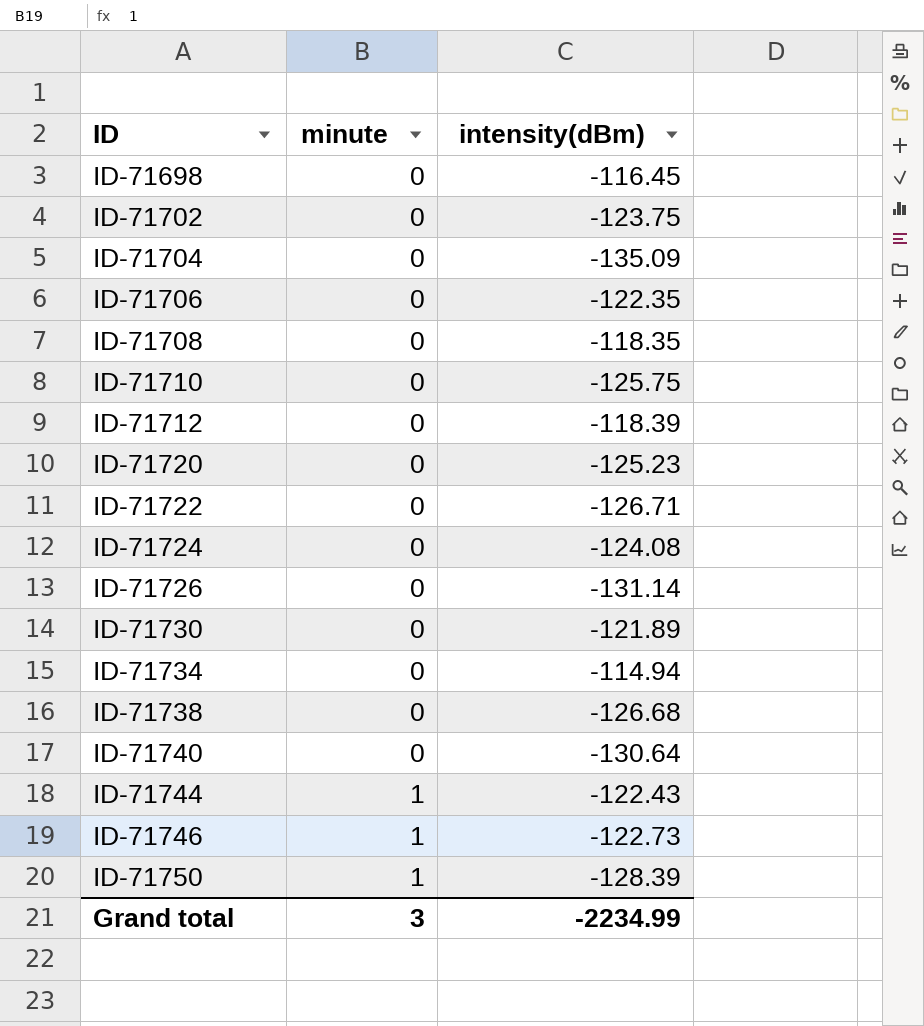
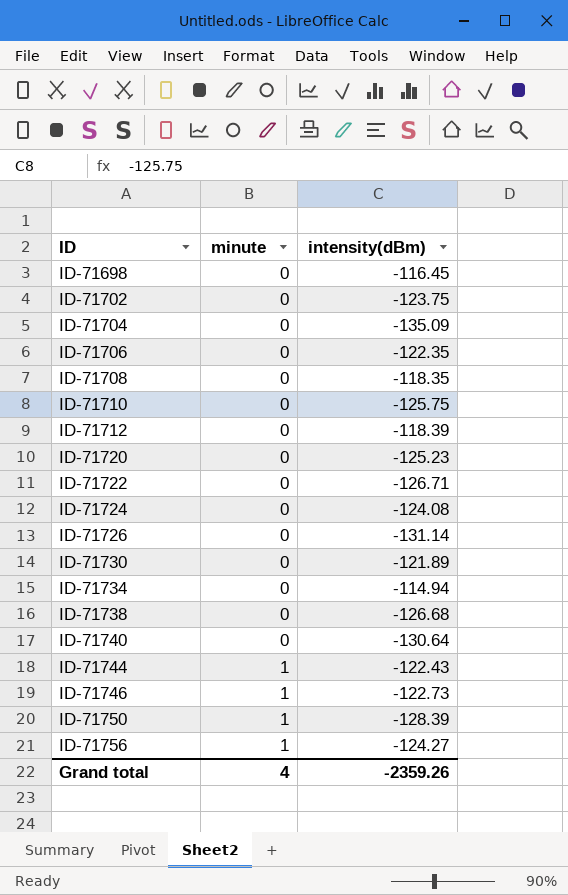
row ID-71756: none -> 1 | -124.27
Grand total | minute: 3 -> 4
Grand total | intensity(dBm): -2234.99 -> -2359.26

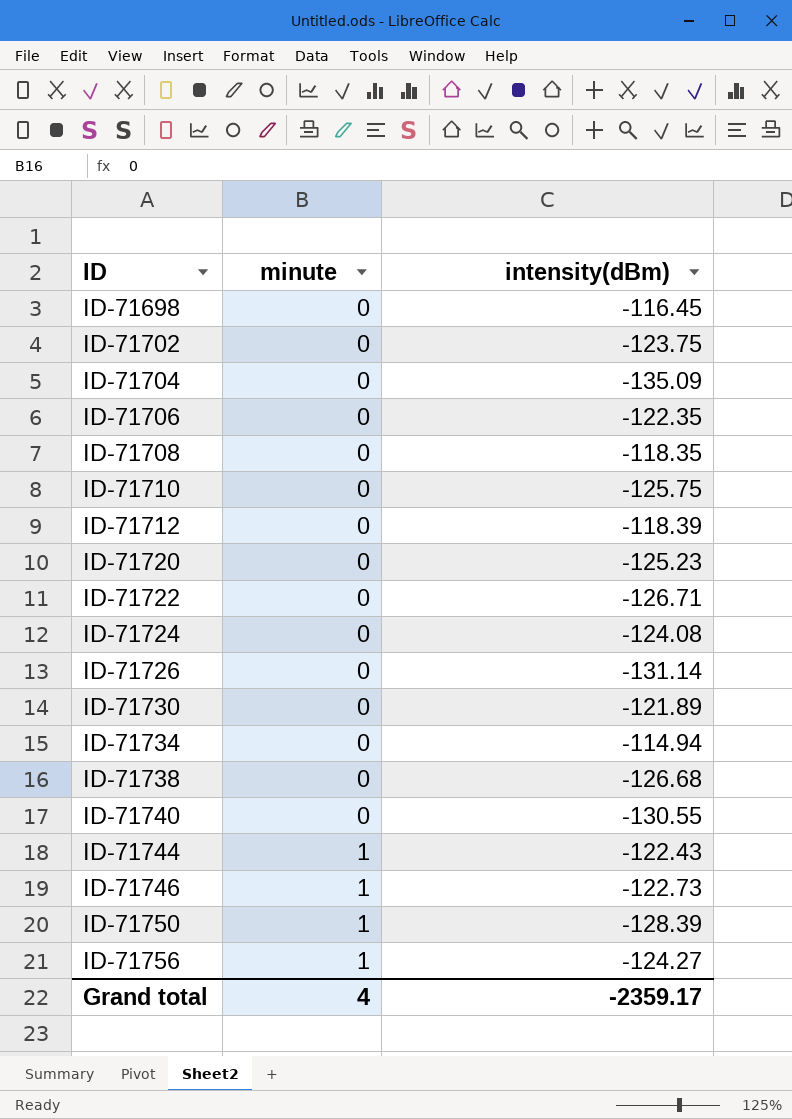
ID-71740 | intensity(dBm): -130.64 -> -130.55
Grand total | intensity(dBm): -2359.26 -> -2359.17

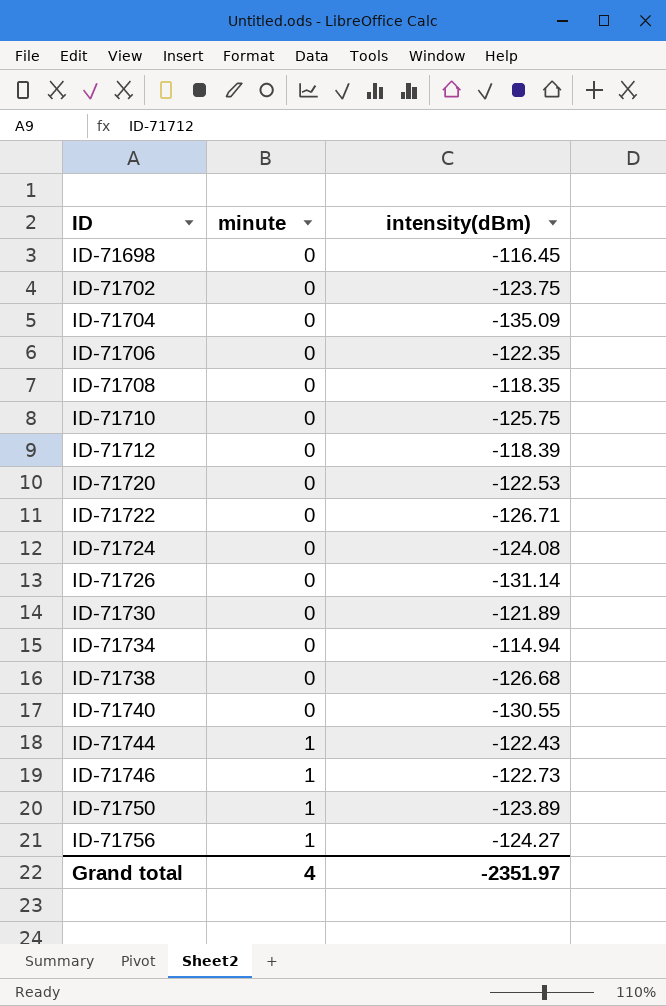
ID-71720 | intensity(dBm): -125.23 -> -122.53
ID-71750 | intensity(dBm): -128.39 -> -123.89
Grand total | intensity(dBm): -2359.17 -> -2351.97

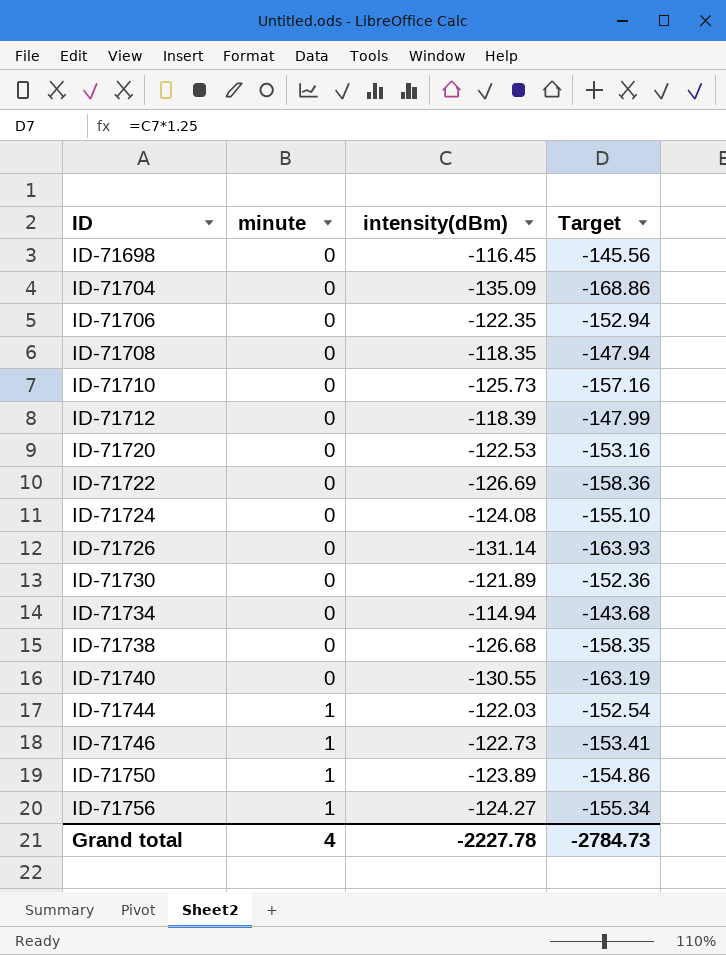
column Target | formula: none -> [intensity(dBm)] * 1.25
row ID-71702: 0 | -123.75 -> none
ID-71710 | intensity(dBm): -125.75 -> -125.73
ID-71722 | intensity(dBm): -126.71 -> -126.69
ID-71744 | intensity(dBm): -122.43 -> -122.03
Grand total | intensity(dBm): -2351.97 -> -2227.78

